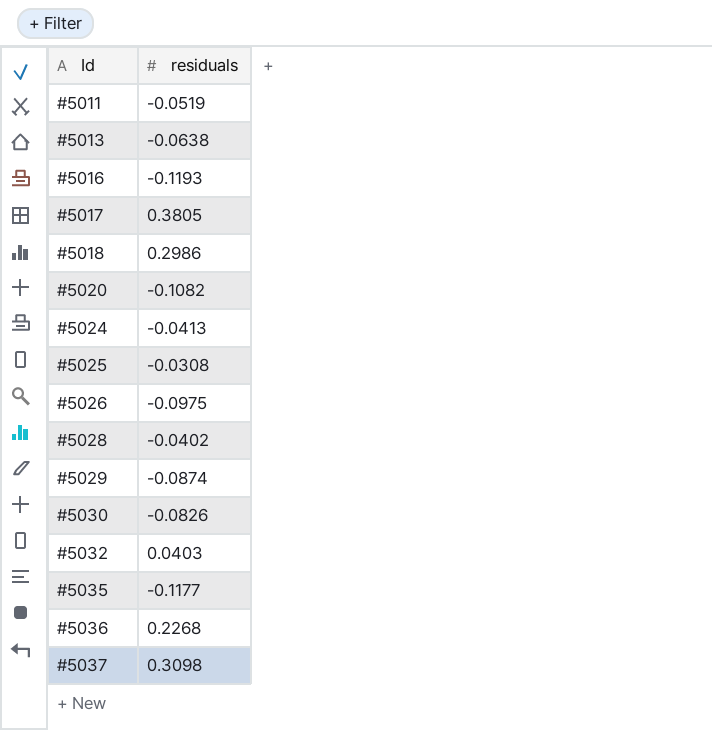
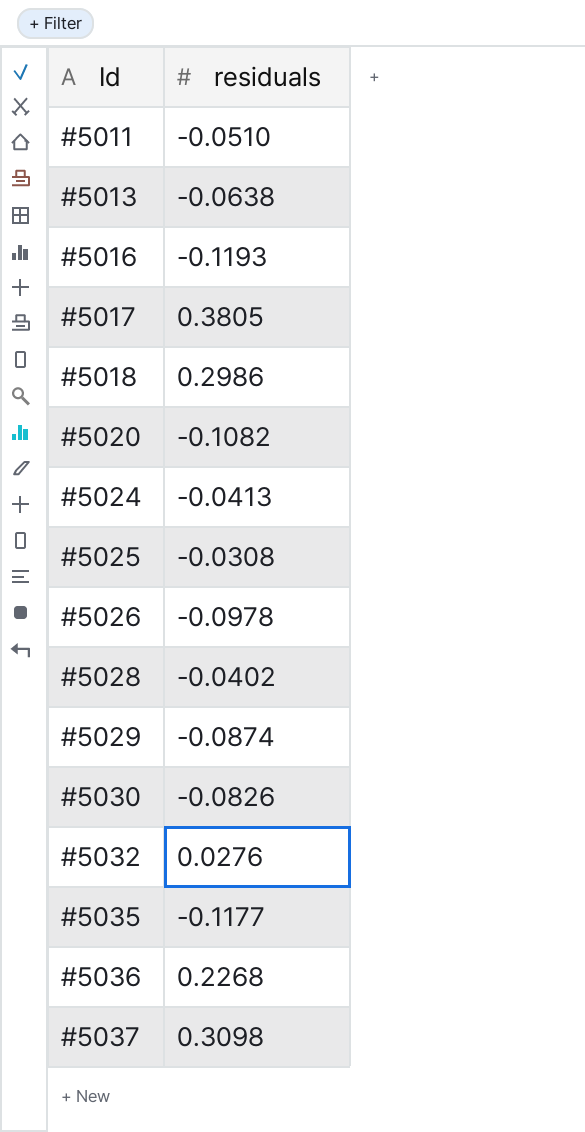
#5011 | residuals: -0.0519 -> -0.0510
#5026 | residuals: -0.0975 -> -0.0978
#5032 | residuals: 0.0403 -> 0.0276

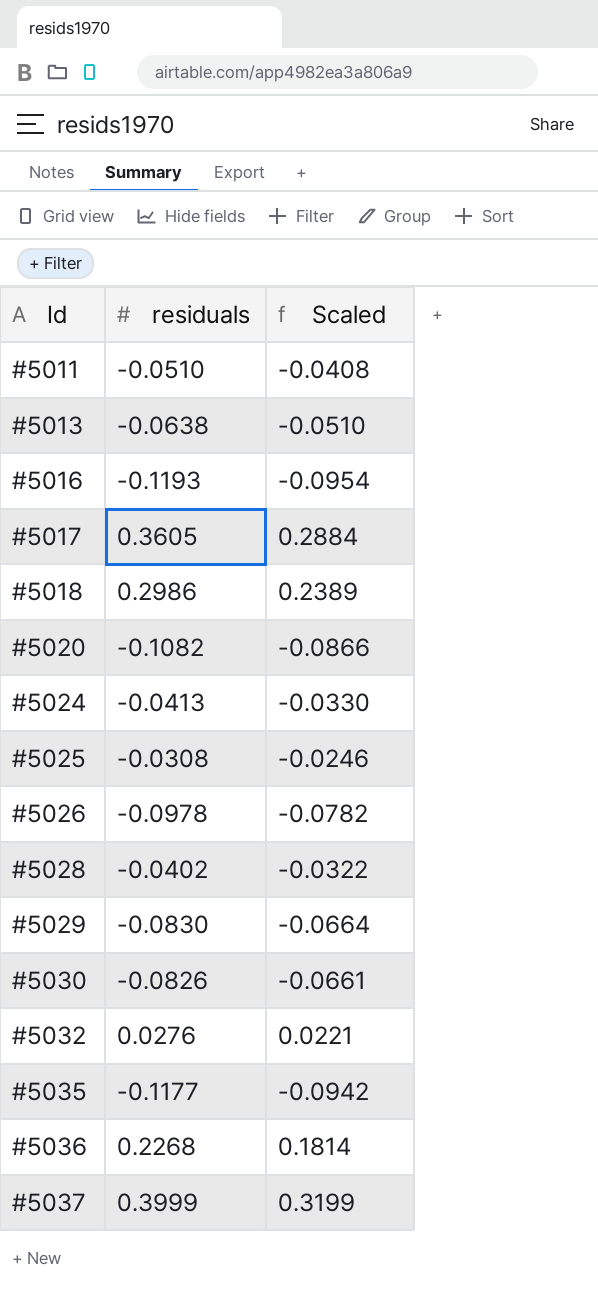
column Scaled | formula: none -> [residuals] * 0.8
#5017 | residuals: 0.3805 -> 0.3605
#5029 | residuals: -0.0874 -> -0.0830
#5037 | residuals: 0.3098 -> 0.3999

